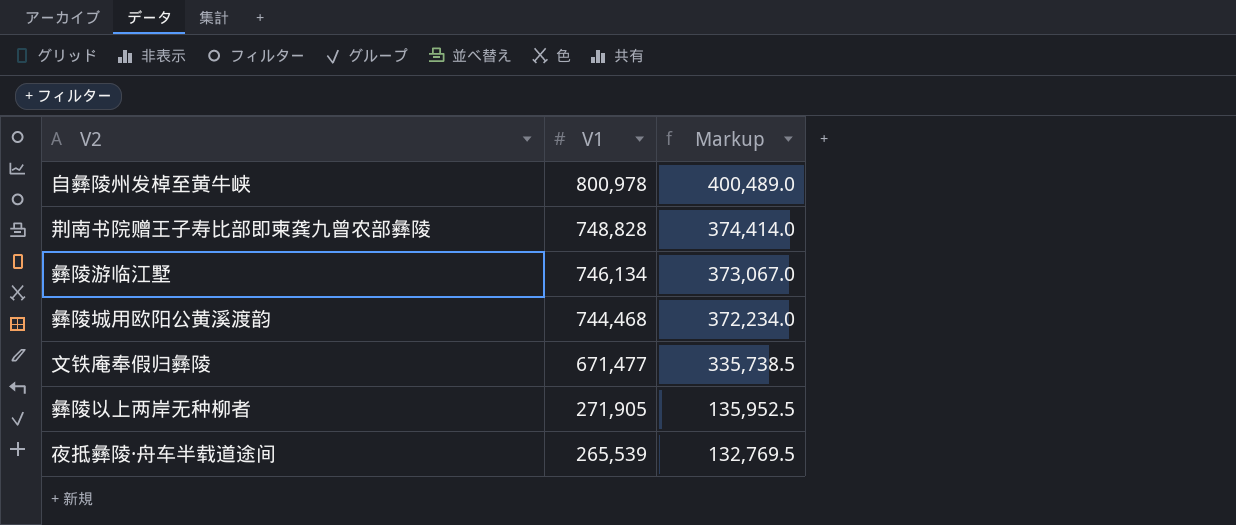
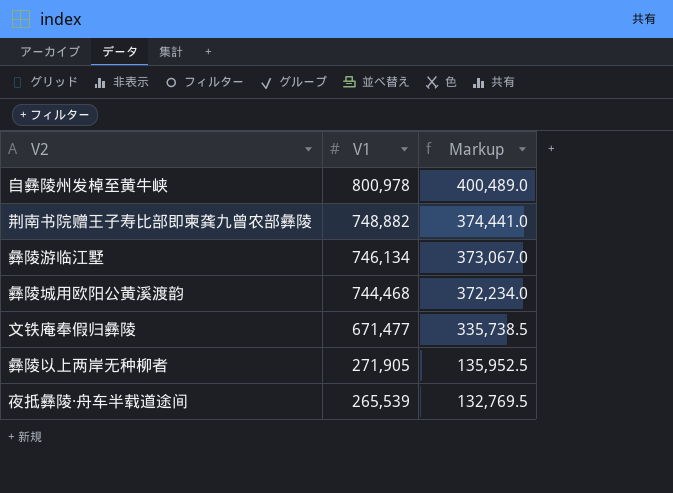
荆南书院赠王子寿比部即柬龚九曾农部彝陵 | V1: 748,828 -> 748,882
荆南书院赠王子寿比部即柬龚九曾农部彝陵 | Markup: 374,414.0 -> 374,441.0

